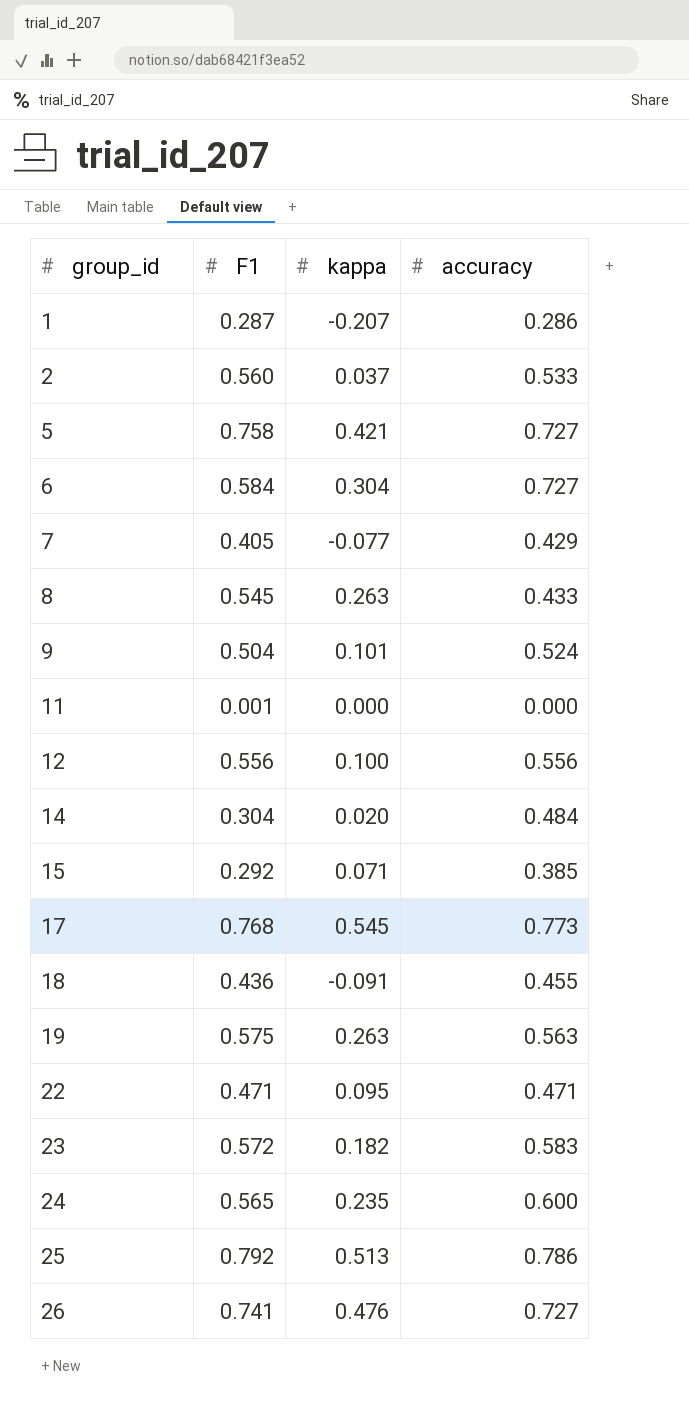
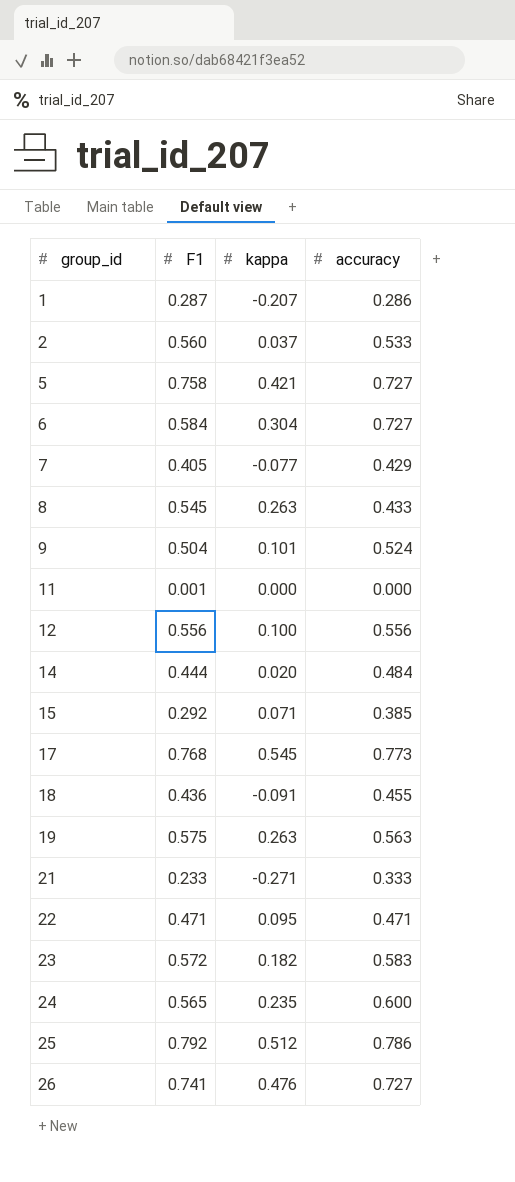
14 | F1: 0.304 -> 0.444
row 21: none -> 0.233 | -0.271 | 0.333
25 | kappa: 0.513 -> 0.512

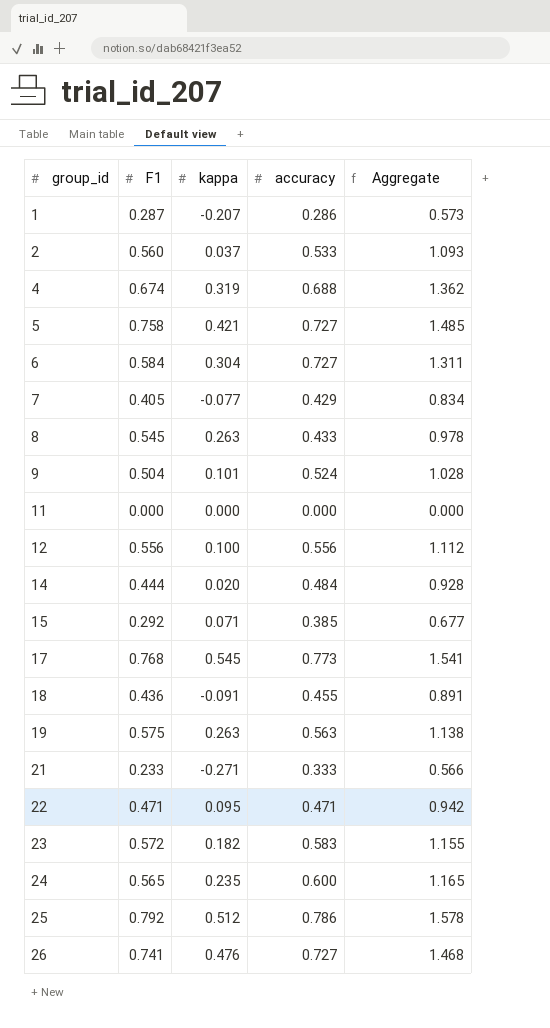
column Aggregate | formula: none -> [F1] + [accuracy]
row 4: none -> 0.674 | 0.319 | 0.688 | 1.362
11 | F1: 0.001 -> 0.000

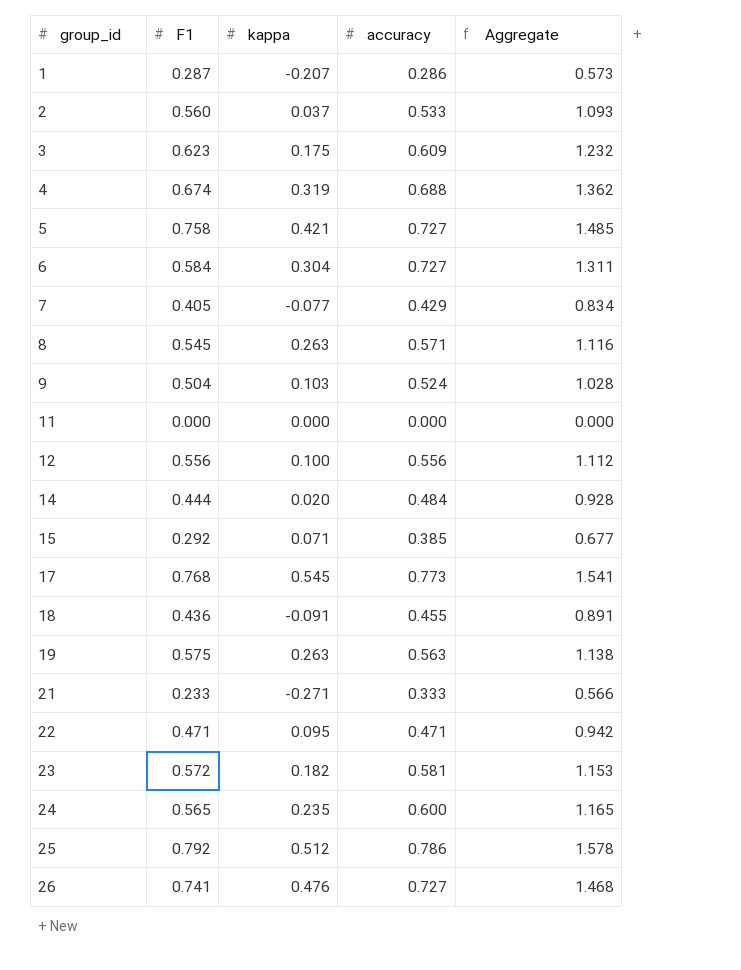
row 3: none -> 0.623 | 0.175 | 0.609 | 1.232
8 | accuracy: 0.433 -> 0.571
8 | Aggregate: 0.978 -> 1.116
9 | kappa: 0.101 -> 0.103
23 | accuracy: 0.583 -> 0.581
23 | Aggregate: 1.155 -> 1.153

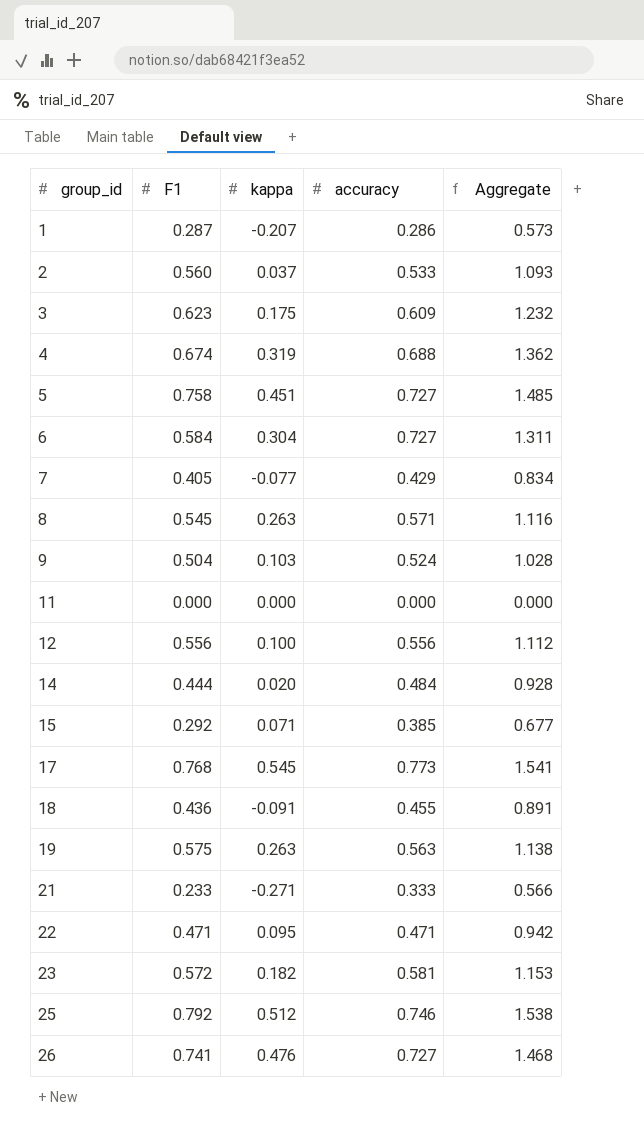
row 24: 0.565 | 0.235 | 0.600 | 1.165 -> none
5 | kappa: 0.421 -> 0.451
25 | accuracy: 0.786 -> 0.746
25 | Aggregate: 1.578 -> 1.538

